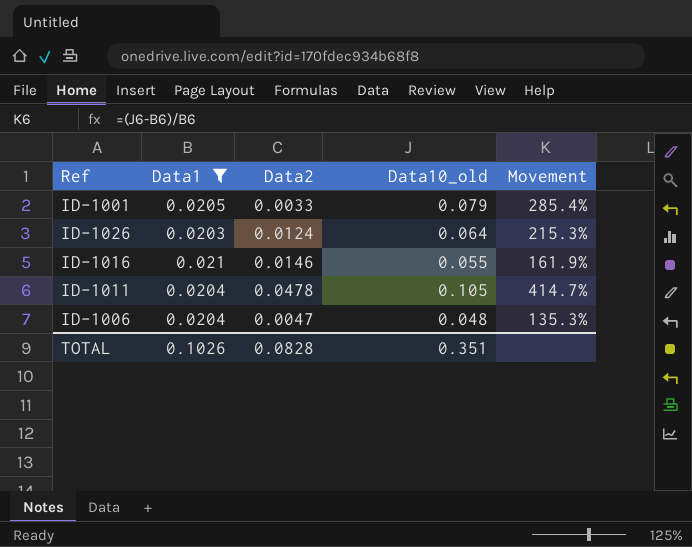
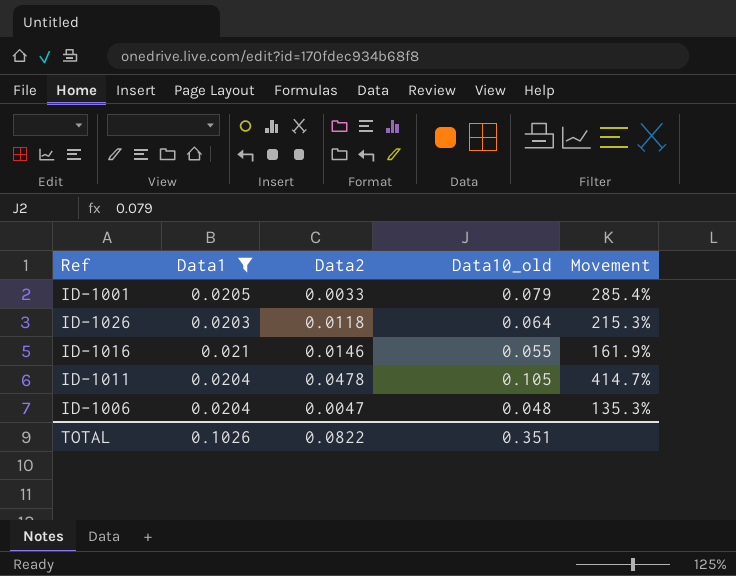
ID-1026 | Data2: 0.0124 -> 0.0118
TOTAL | Data2: 0.0828 -> 0.0822

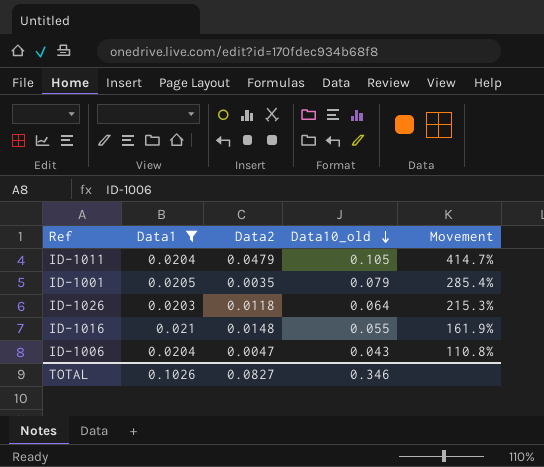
row order: none -> Data10_old descending
ID-1011 | Data2: 0.0478 -> 0.0479
ID-1001 | Data2: 0.0033 -> 0.0035
ID-1016 | Data2: 0.0146 -> 0.0148
ID-1006 | Data10_old: 0.048 -> 0.043
ID-1006 | Movement: 135.3% -> 110.8%
TOTAL | Data2: 0.0822 -> 0.0827
TOTAL | Data10_old: 0.351 -> 0.346

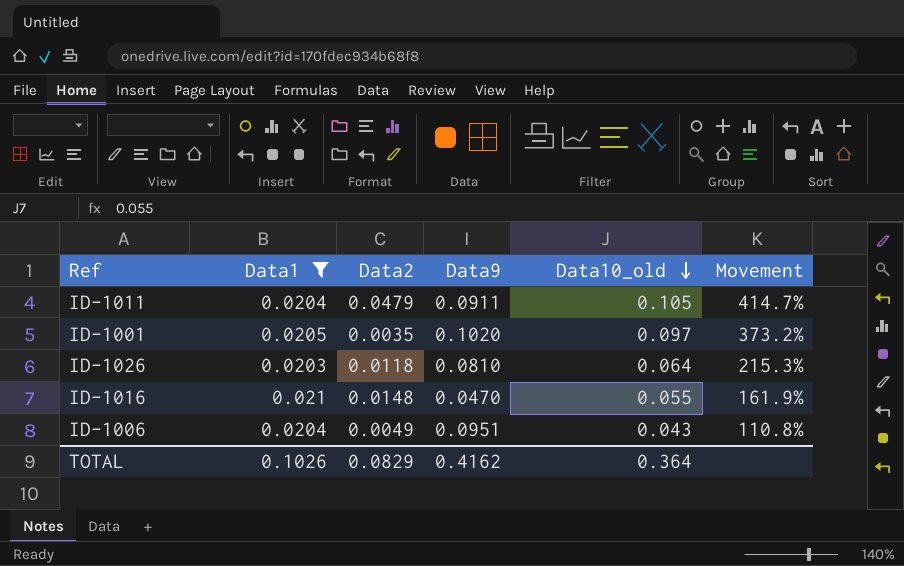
column Data9 | position: none -> 4
ID-1001 | Data10_old: 0.079 -> 0.097
ID-1001 | Movement: 285.4% -> 373.2%
ID-1006 | Data2: 0.0047 -> 0.0049
TOTAL | Data2: 0.0827 -> 0.0829
TOTAL | Data10_old: 0.346 -> 0.364

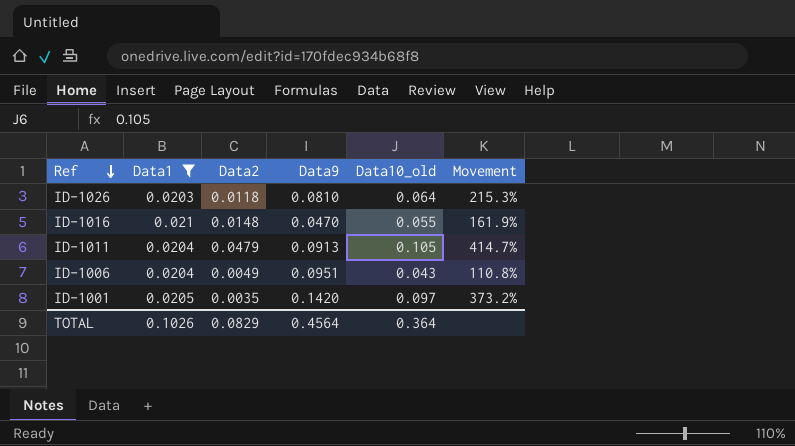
row order: Data10_old descending -> Ref descending
ID-1011 | Data9: 0.0911 -> 0.0913
ID-1001 | Data9: 0.1020 -> 0.1420
TOTAL | Data9: 0.4162 -> 0.4564

